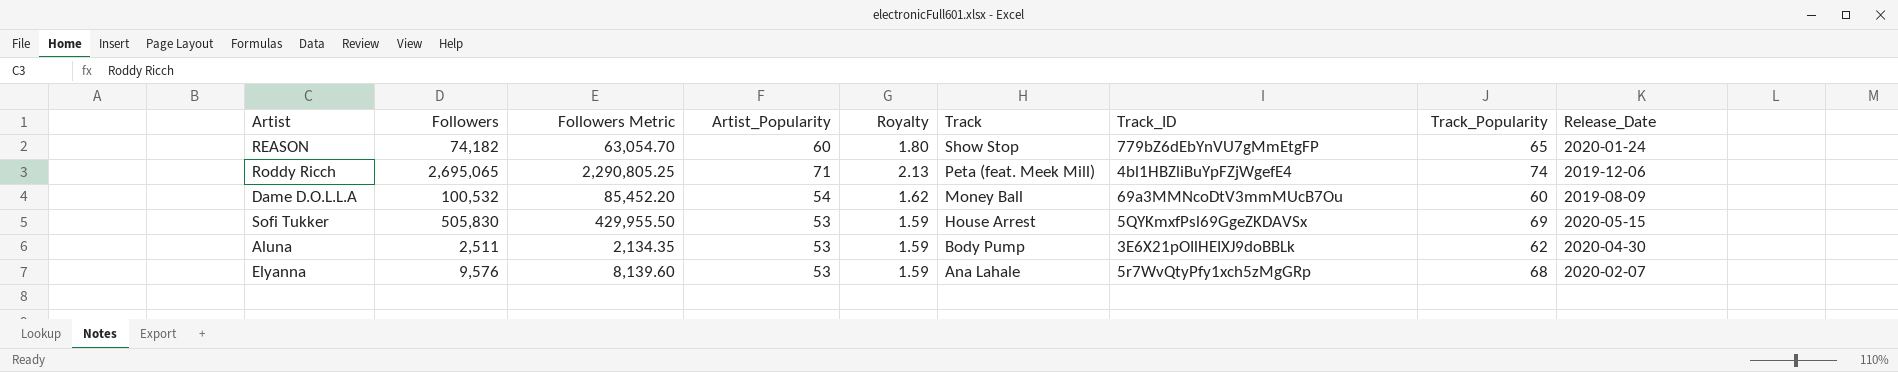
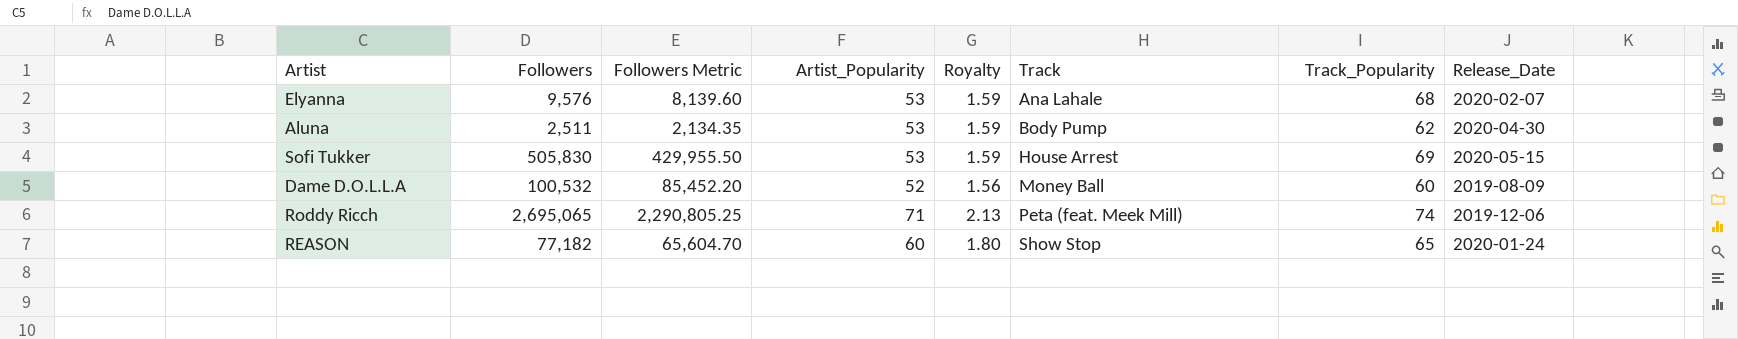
row order: Track descending -> Track ascending
column Track_ID | position: 7 -> none
Dame D.O.L.L.A | Artist_Popularity: 54 -> 52
Dame D.O.L.L.A | Royalty: 1.62 -> 1.56
REASON | Followers: 74,182 -> 77,182
REASON | Followers Metric: 63,054.70 -> 65,604.70

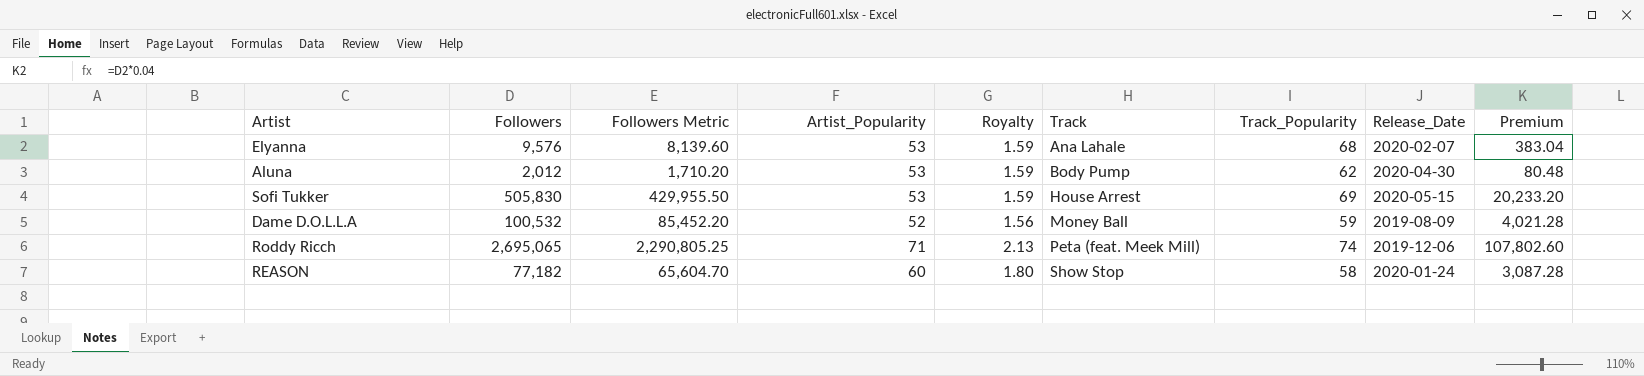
column Premium | formula: none -> [Followers] * 0.04
Aluna | Followers: 2,511 -> 2,012
Aluna | Followers Metric: 2,134.35 -> 1,710.20
Dame D.O.L.L.A | Track_Popularity: 60 -> 59
REASON | Track_Popularity: 65 -> 58

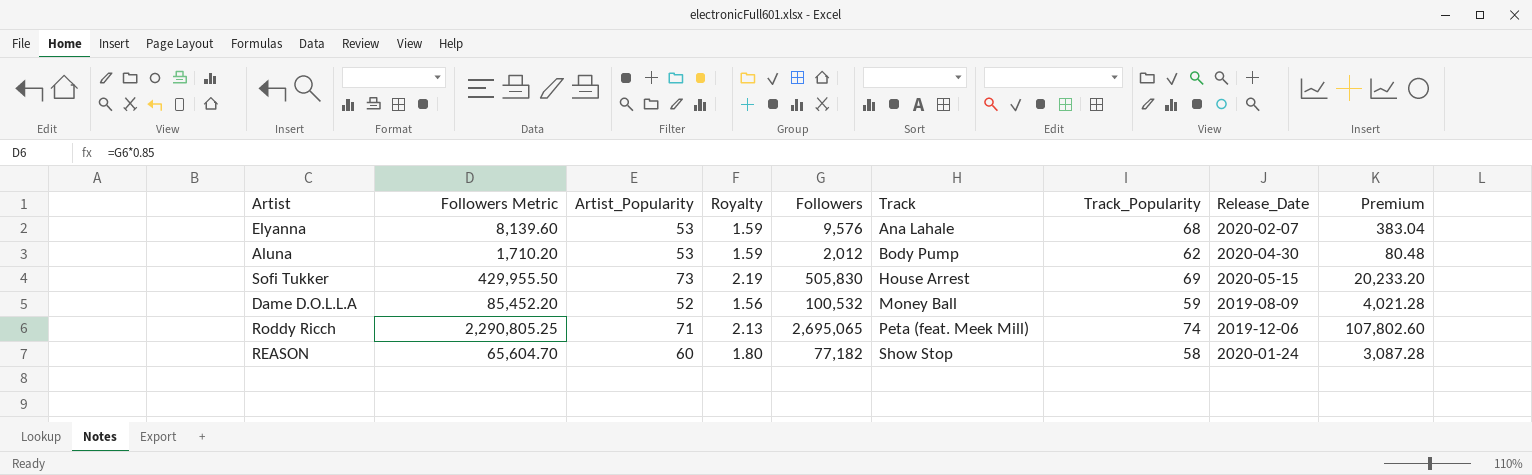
column Followers | position: 2 -> 5
Sofi Tukker | Artist_Popularity: 53 -> 73
Sofi Tukker | Royalty: 1.59 -> 2.19

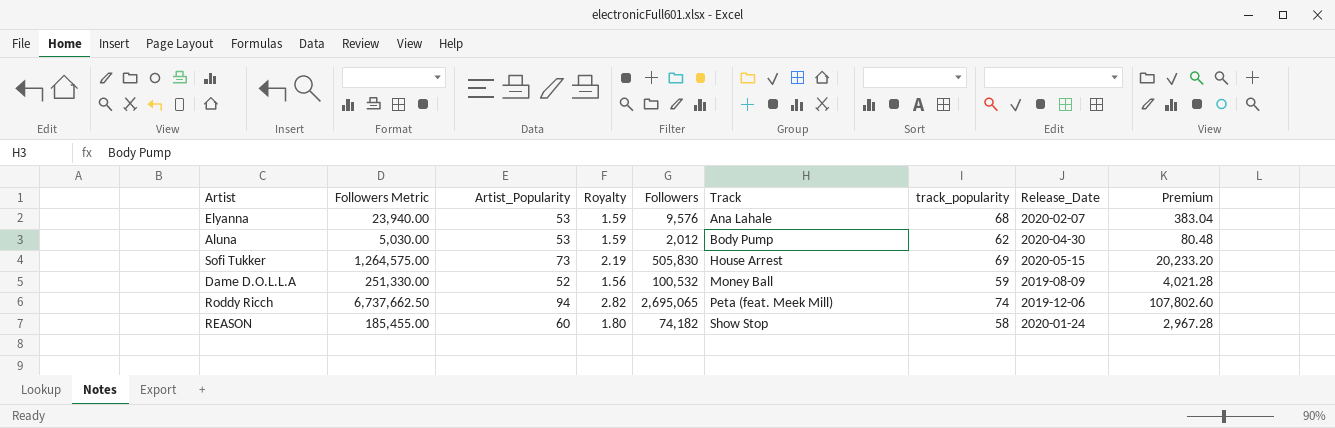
column Followers Metric | formula: [Followers] * 0.85 -> [Followers] * 2.5
column name: Track_Popularity -> track_popularity
Roddy Ricch | Artist_Popularity: 71 -> 94
Roddy Ricch | Royalty: 2.13 -> 2.82
REASON | Followers: 77,182 -> 74,182
REASON | Premium: 3,087.28 -> 2,967.28

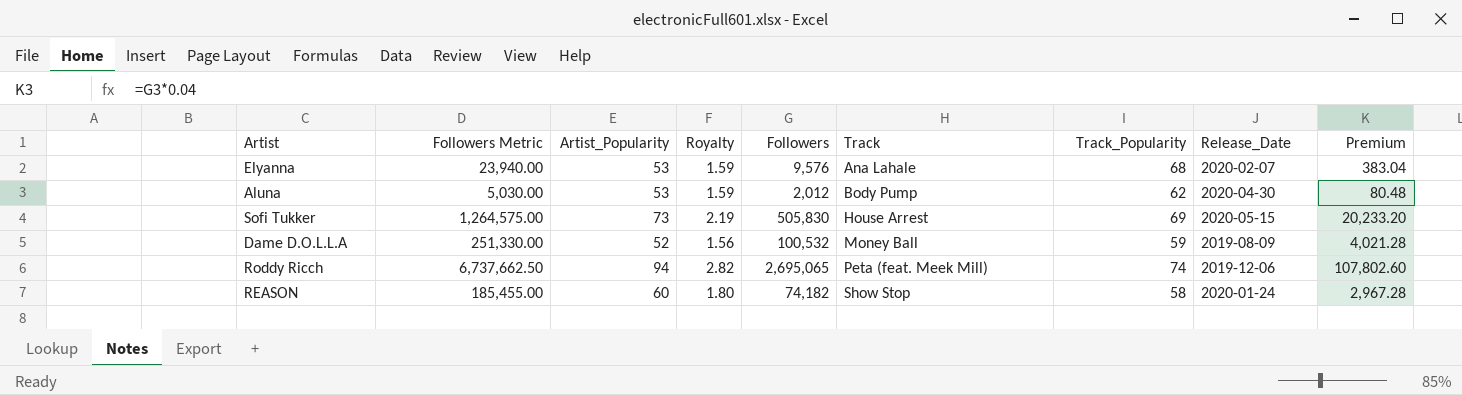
column name: track_popularity -> Track_Popularity

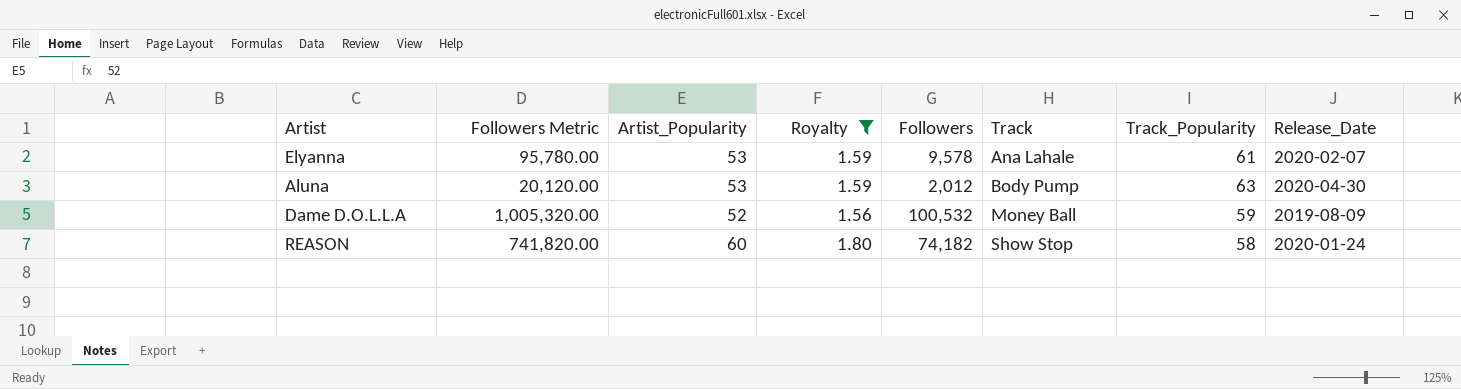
filter: none -> Royalty <= 1.80
column Premium | formula: [Followers] * 0.04 -> none
column Followers Metric | formula: [Followers] * 2.5 -> [Followers] * 10
Elyanna | Followers: 9,576 -> 9,578
Elyanna | Track_Popularity: 68 -> 61
Aluna | Track_Popularity: 62 -> 63

